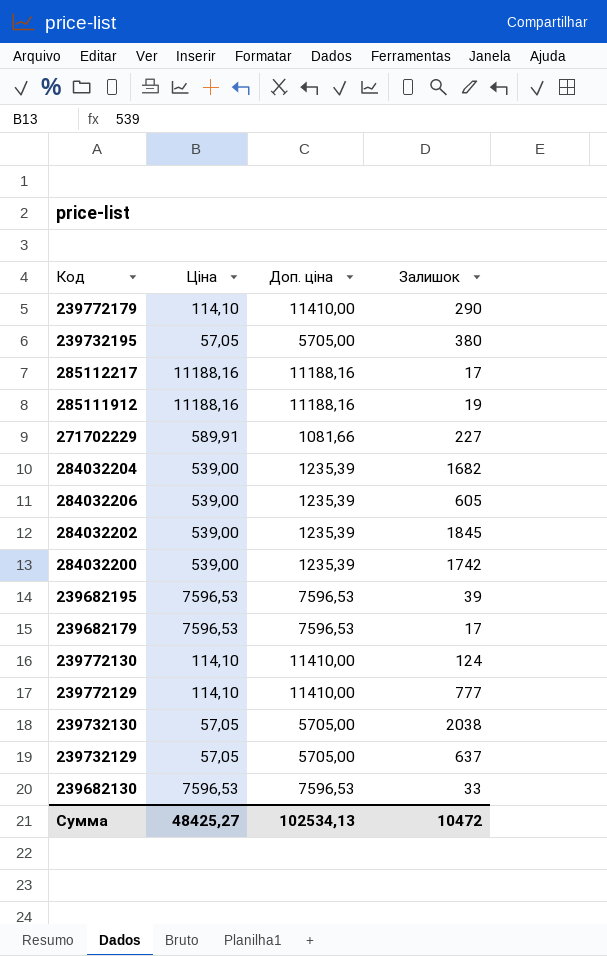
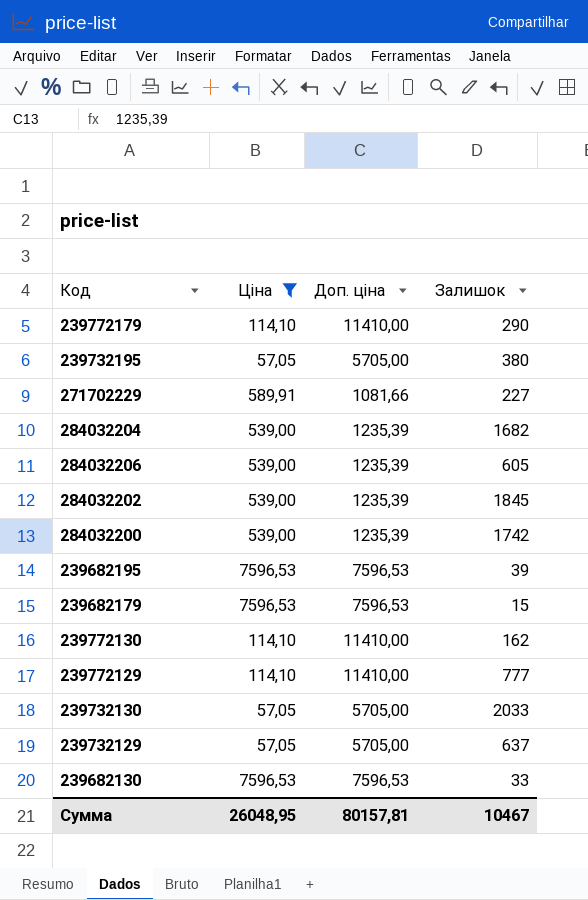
filter: none -> Ціна != 11188,16
239682179 | Залишок: 17 -> 15
239772130 | Залишок: 124 -> 162
239732130 | Залишок: 2038 -> 2033
Сумма | Ціна: 48425,27 -> 26048,95
Сумма | Доп. ціна: 102534,13 -> 80157,81
Сумма | Залишок: 10472 -> 10467

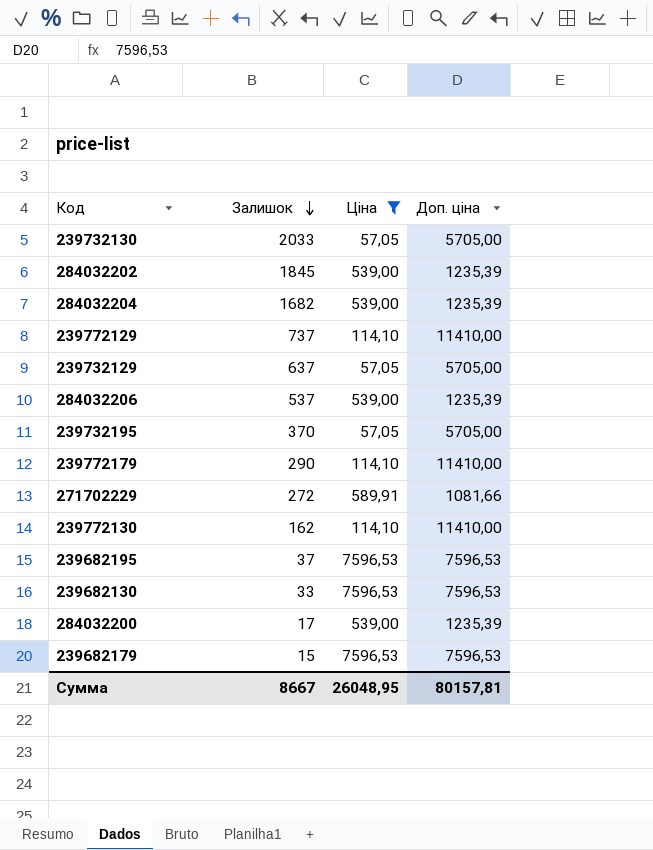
row order: none -> Залишок descending
column Залишок | position: 4 -> 2
239772129 | Залишок: 777 -> 737
284032206 | Залишок: 605 -> 537
239732195 | Залишок: 380 -> 370
271702229 | Залишок: 227 -> 272
239682195 | Залишок: 39 -> 37
284032200 | Залишок: 1742 -> 17
Сумма | Залишок: 10467 -> 8667

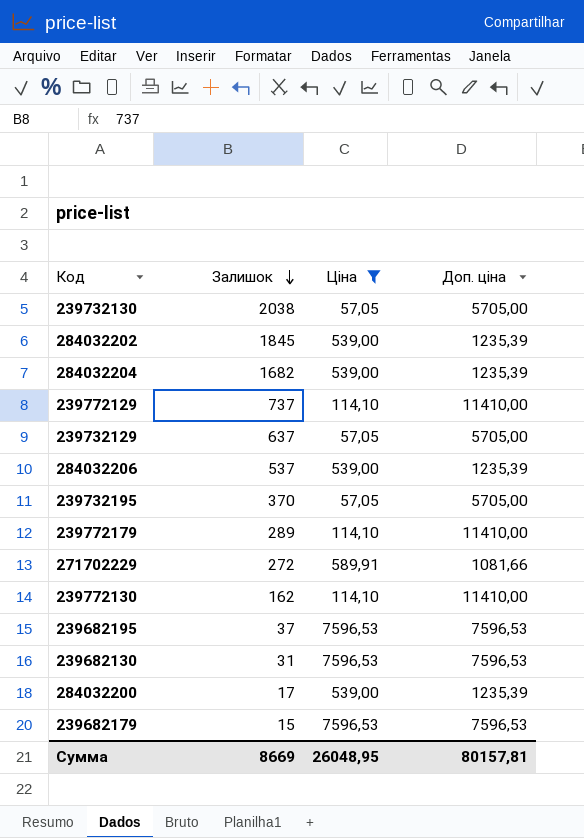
239732130 | Залишок: 2033 -> 2038
239772179 | Залишок: 290 -> 289
239682130 | Залишок: 33 -> 31
Сумма | Залишок: 8667 -> 8669

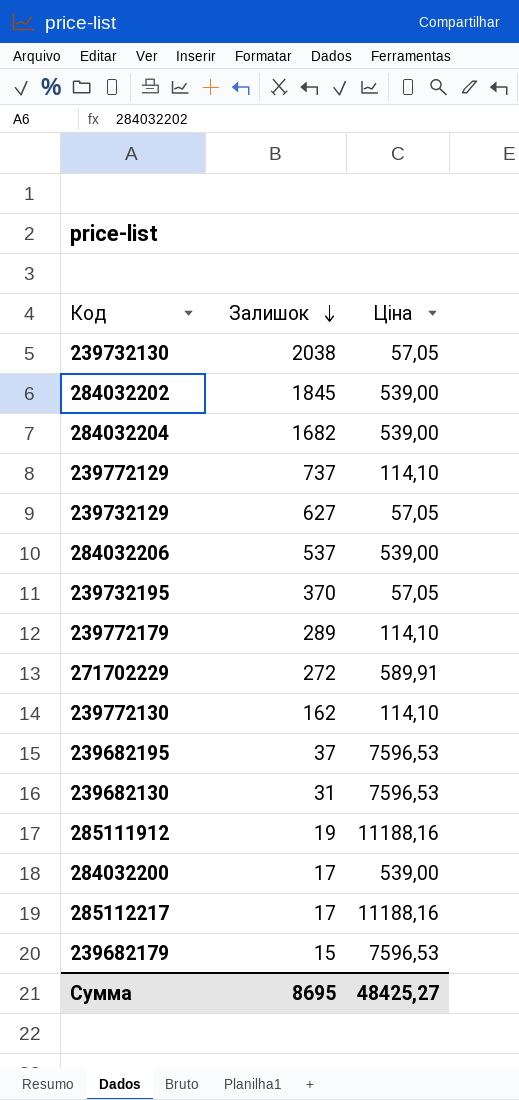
filter: Ціна != 11188,16 -> none
column Доп. ціна | position: 4 -> none
239732129 | Залишок: 637 -> 627
Сумма | Залишок: 8669 -> 8695
Сумма | Ціна: 26048,95 -> 48425,27

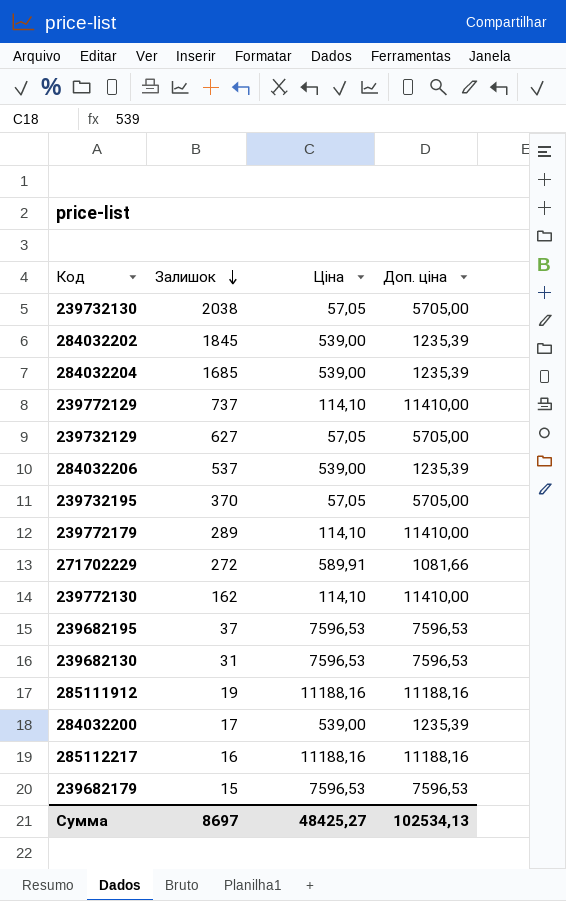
column Доп. ціна | position: none -> 4
284032204 | Залишок: 1682 -> 1685
285112217 | Залишок: 17 -> 16
Сумма | Залишок: 8695 -> 8697

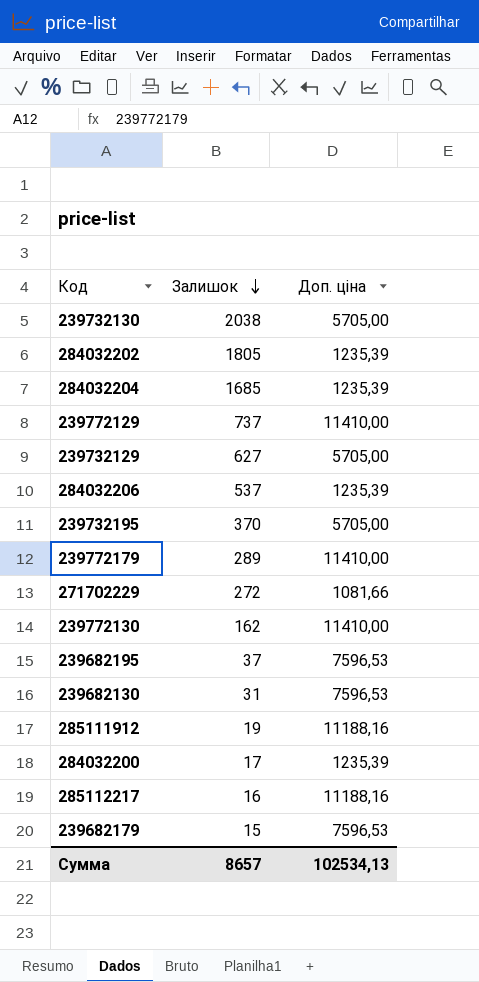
column Ціна | position: 3 -> none
284032202 | Залишок: 1845 -> 1805
Сумма | Залишок: 8697 -> 8657

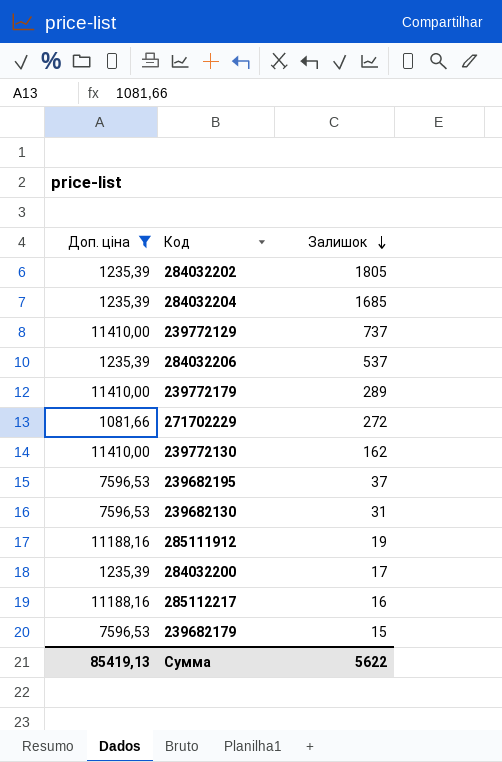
filter: none -> Доп. ціна != 5705,00
column Доп. ціна | position: 3 -> 1
Сумма | Доп. ціна: 102534,13 -> 85419,13
Сумма | Залишок: 8657 -> 5622

